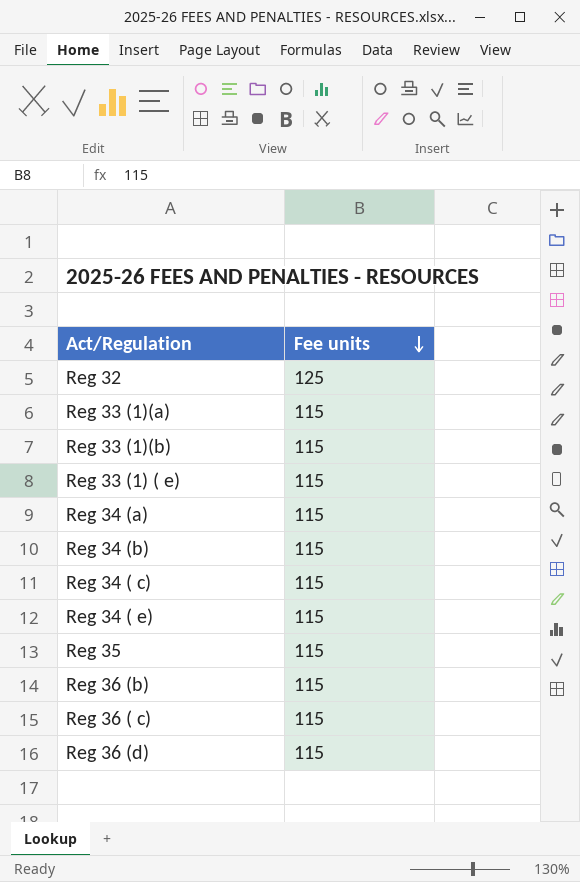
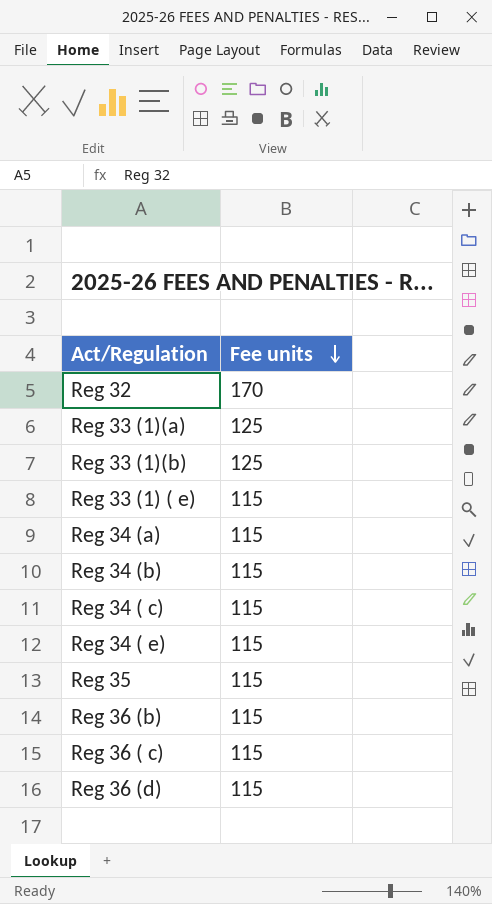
Reg 32 | Fee units: 125 -> 170
Reg 33 (1)(a) | Fee units: 115 -> 125
Reg 33 (1)(b) | Fee units: 115 -> 125

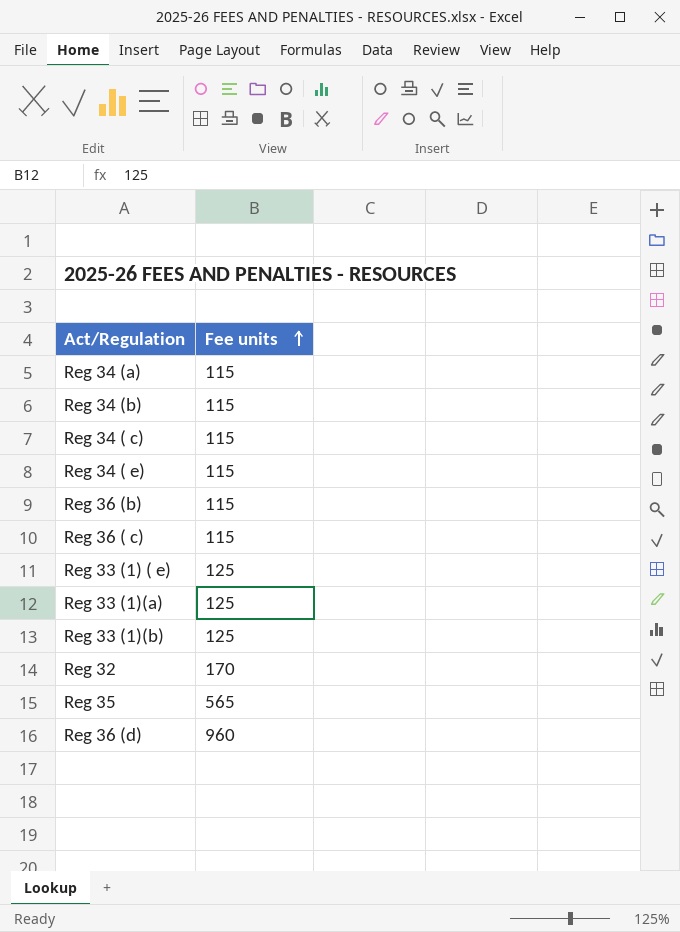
row order: Fee units descending -> Fee units ascending
Reg 33 (1) ( e) | Fee units: 115 -> 125
Reg 35 | Fee units: 115 -> 565
Reg 36 (d) | Fee units: 115 -> 960

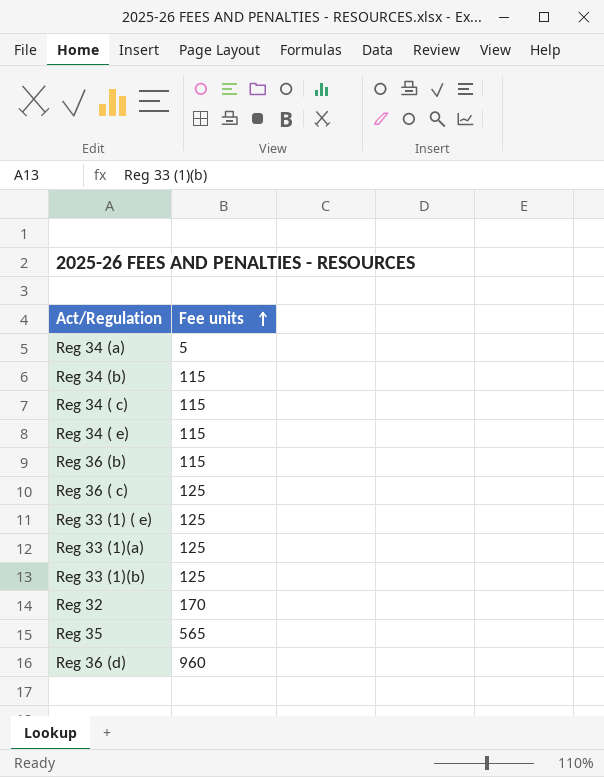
Reg 34 (a) | Fee units: 115 -> 5
Reg 36 ( c) | Fee units: 115 -> 125

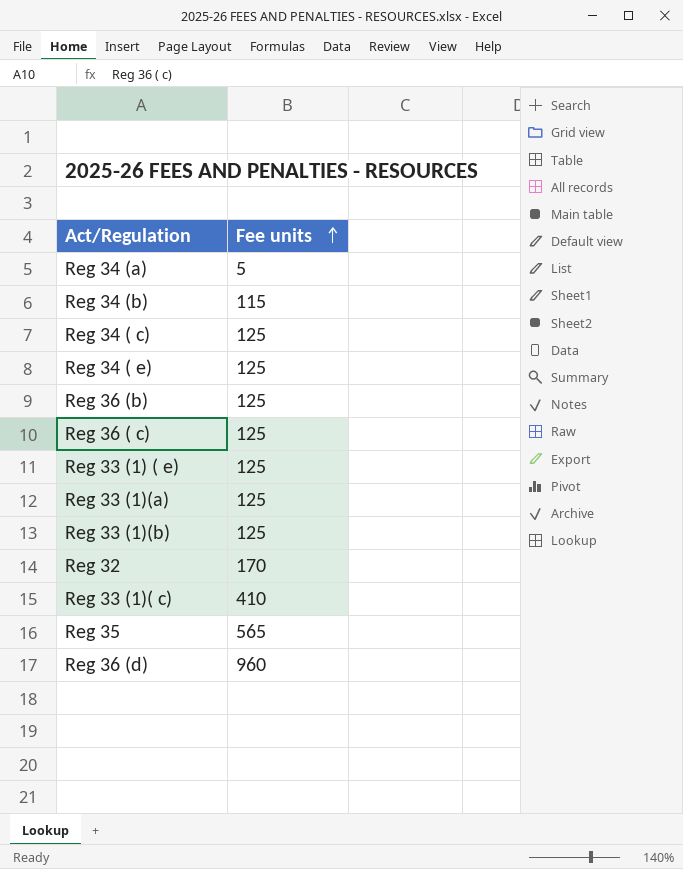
Reg 34 ( c) | Fee units: 115 -> 125
Reg 34 ( e) | Fee units: 115 -> 125
Reg 36 (b) | Fee units: 115 -> 125
row Reg 33 (1)( c): none -> 410

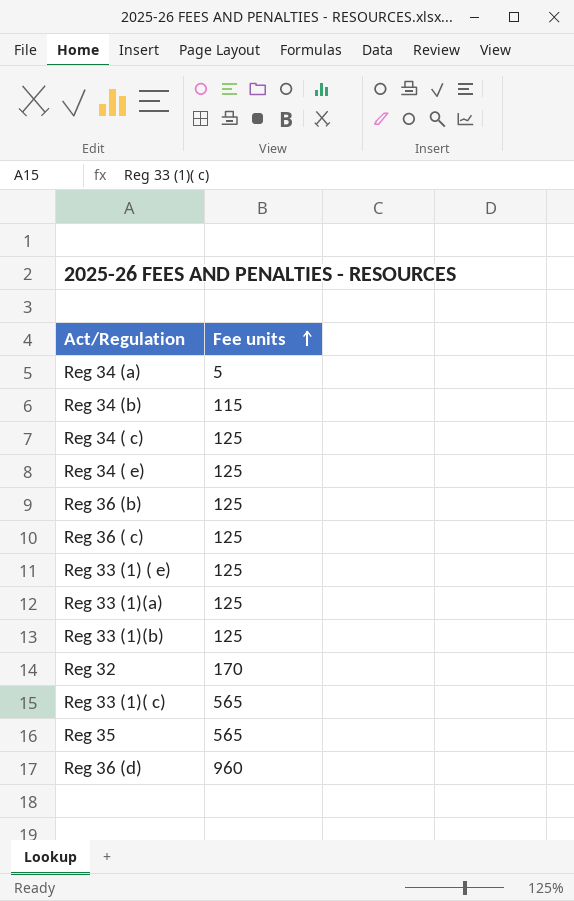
Reg 33 (1)( c) | Fee units: 410 -> 565

